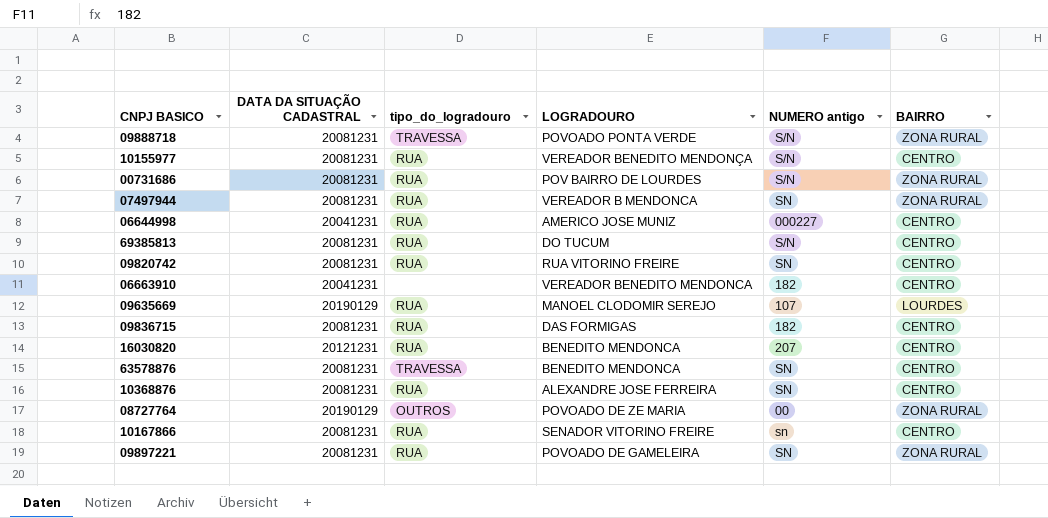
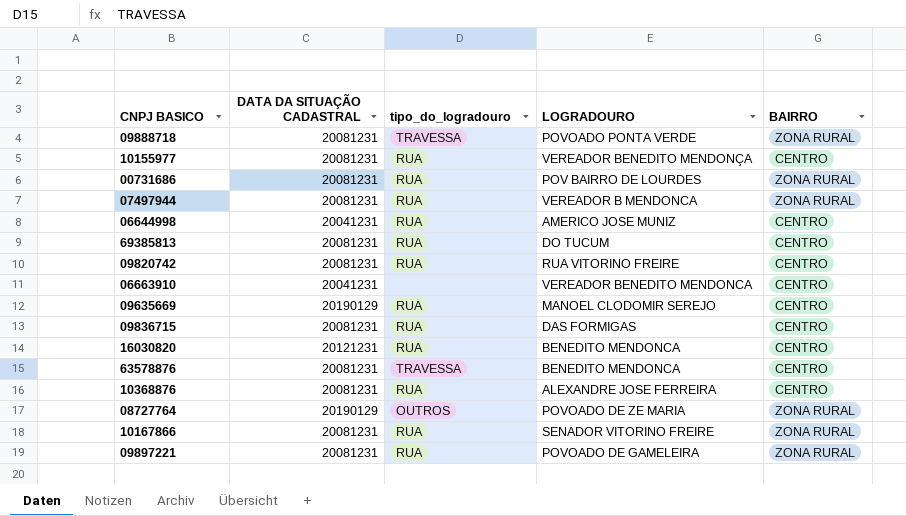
column NUMERO antigo | position: 5 -> none
09635669 | BAIRRO: LOURDES -> CENTRO
10167866 | BAIRRO: CENTRO -> ZONA RURAL

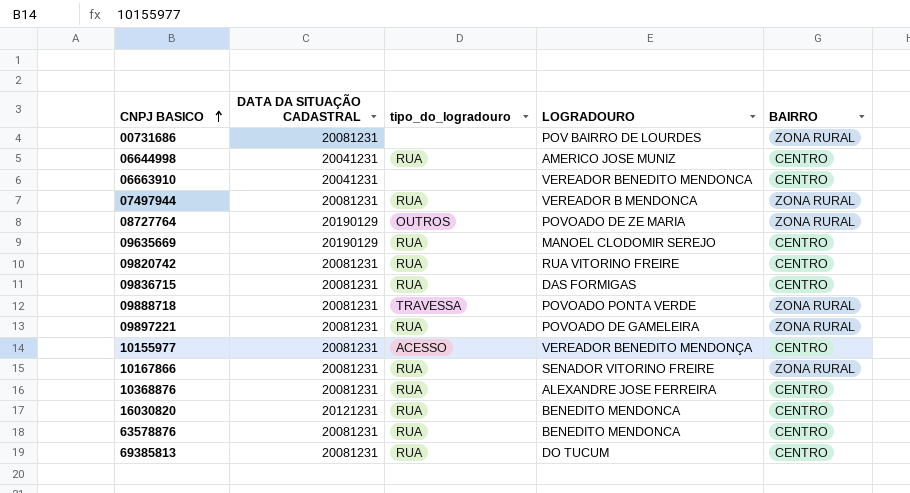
row order: none -> CNPJ BASICO ascending
00731686 | tipo_do_logradouro: RUA -> none
10155977 | tipo_do_logradouro: RUA -> ACESSO
63578876 | tipo_do_logradouro: TRAVESSA -> RUA

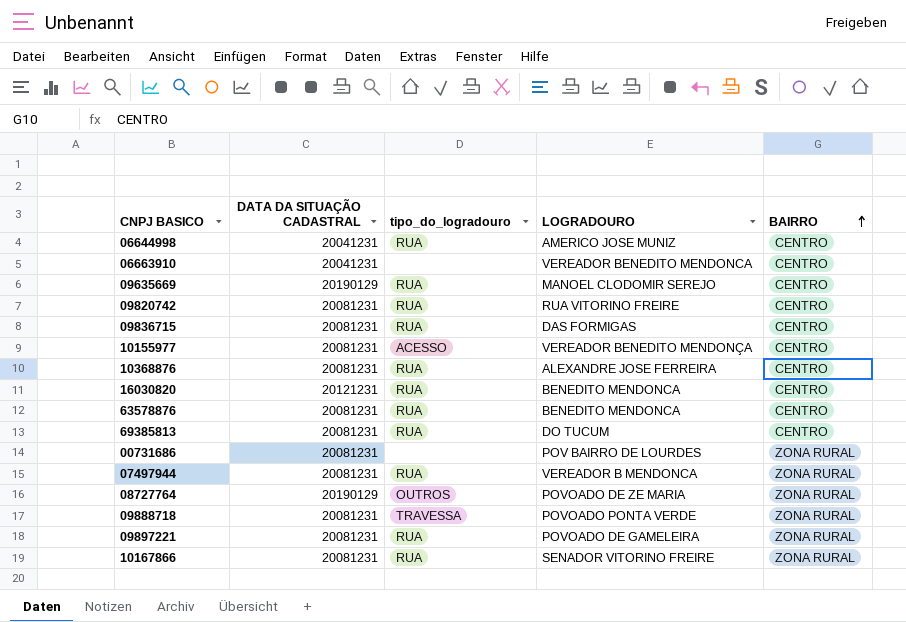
row order: CNPJ BASICO ascending -> BAIRRO ascending

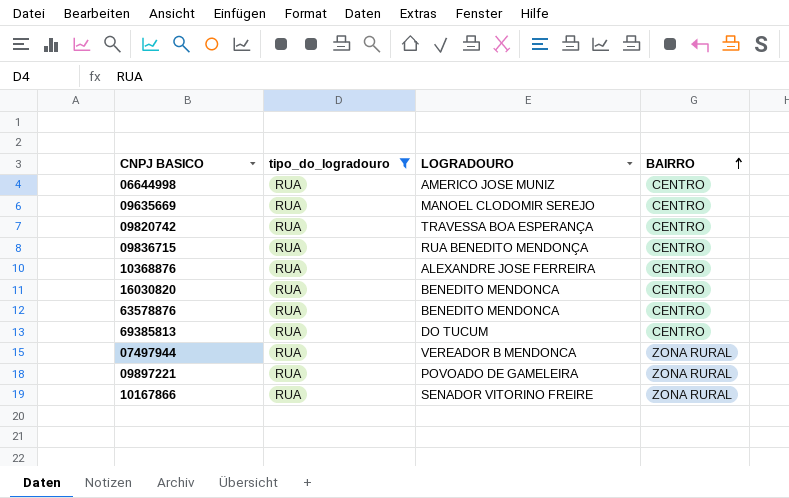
filter: none -> tipo_do_logradouro = RUA
column DATA DA SITUAÇÃO CADASTRAL | position: 2 -> none
09820742 | LOGRADOURO: RUA VITORINO FREIRE -> TRAVESSA BOA ESPERANÇA
09836715 | LOGRADOURO: DAS FORMIGAS -> RUA BENEDITO MENDONÇA

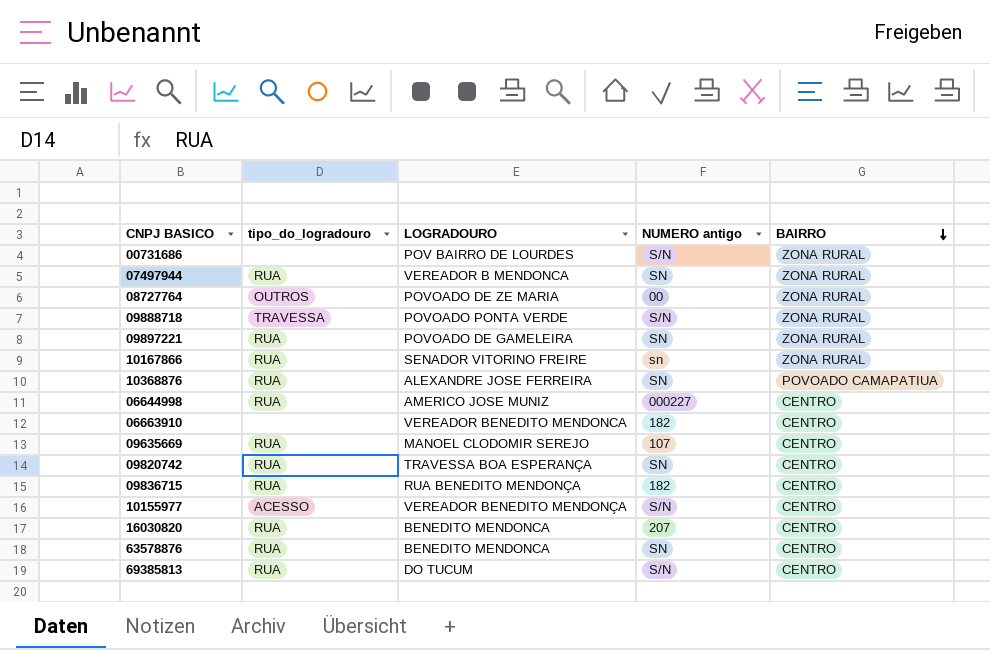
filter: tipo_do_logradouro = RUA -> none
row order: BAIRRO ascending -> BAIRRO descending
column NUMERO antigo | position: none -> 4
10368876 | BAIRRO: CENTRO -> POVOADO CAMAPATIUA

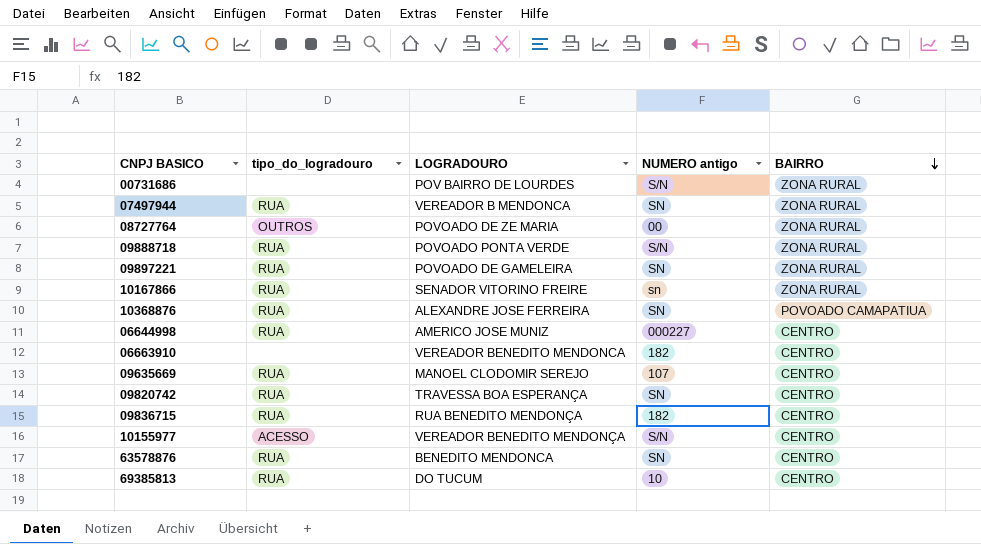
row 16030820: RUA | BENEDITO MENDONCA | 207 | CENTRO -> none
09888718 | tipo_do_logradouro: TRAVESSA -> RUA
69385813 | NUMERO antigo: S/N -> 10

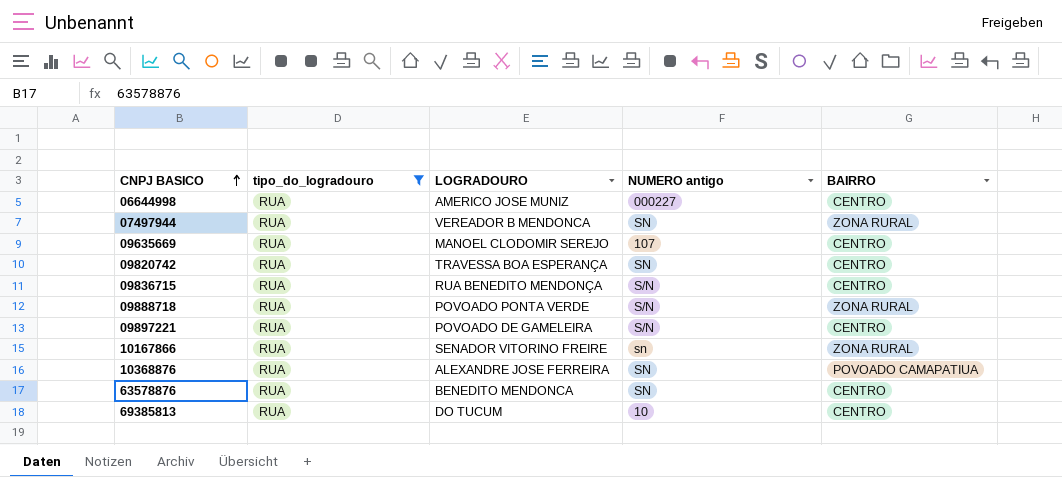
filter: none -> tipo_do_logradouro = RUA
row order: BAIRRO descending -> CNPJ BASICO ascending
09836715 | NUMERO antigo: 182 -> S/N
09897221 | NUMERO antigo: SN -> S/N
09897221 | BAIRRO: ZONA RURAL -> CENTRO

